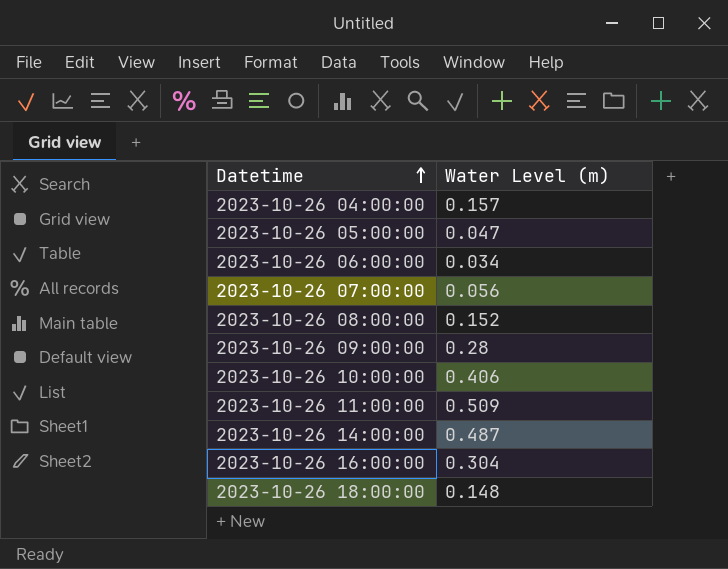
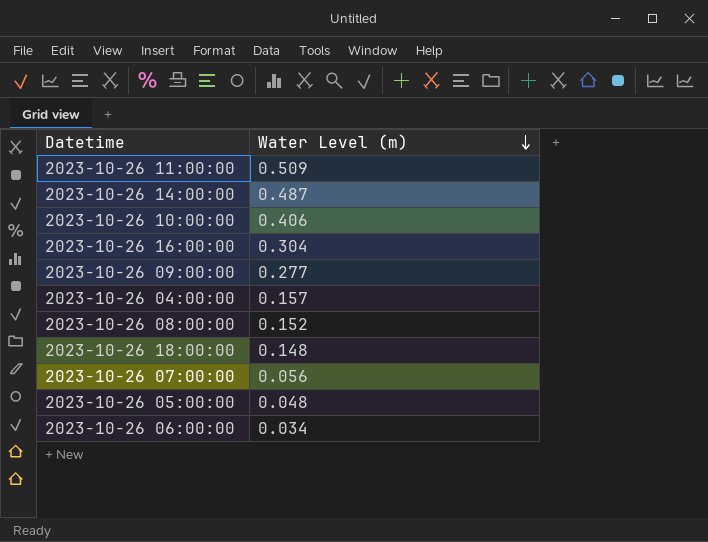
row order: Datetime ascending -> Water Level (m) descending
2023-10-26 09:00:00 | Water Level (m): 0.28 -> 0.277
2023-10-26 05:00:00 | Water Level (m): 0.047 -> 0.048

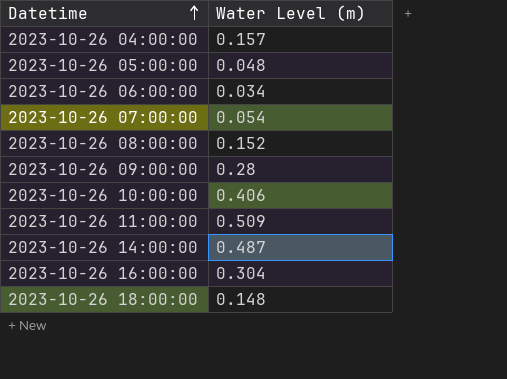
row order: Water Level (m) descending -> Datetime ascending
2023-10-26 07:00:00 | Water Level (m): 0.056 -> 0.054
2023-10-26 09:00:00 | Water Level (m): 0.277 -> 0.28

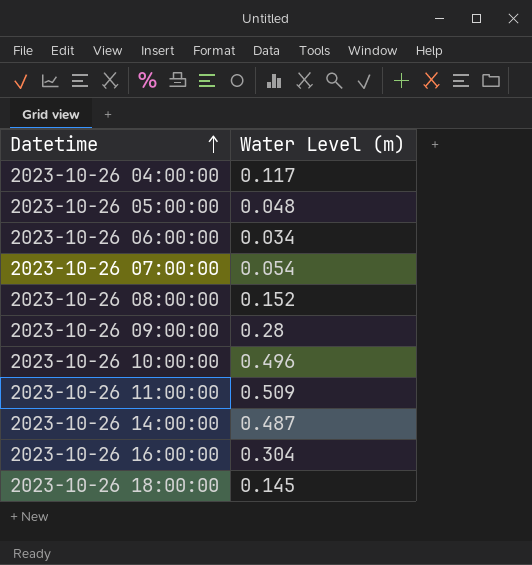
2023-10-26 04:00:00 | Water Level (m): 0.157 -> 0.117
2023-10-26 10:00:00 | Water Level (m): 0.406 -> 0.496
2023-10-26 18:00:00 | Water Level (m): 0.148 -> 0.145

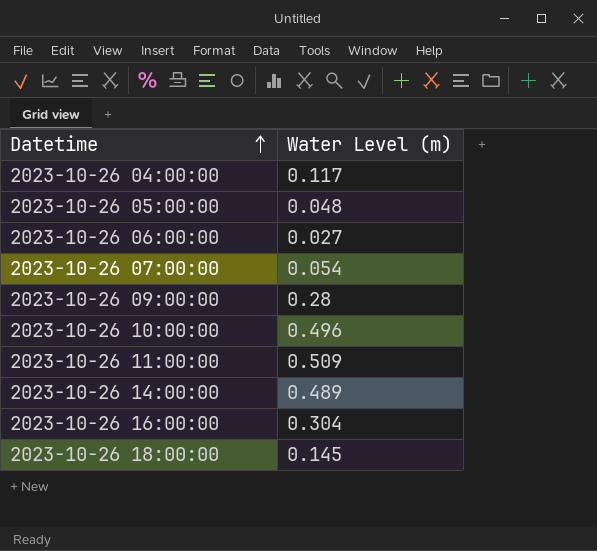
row 2023-10-26 08:00:00: 0.152 -> none
2023-10-26 06:00:00 | Water Level (m): 0.034 -> 0.027
2023-10-26 14:00:00 | Water Level (m): 0.487 -> 0.489

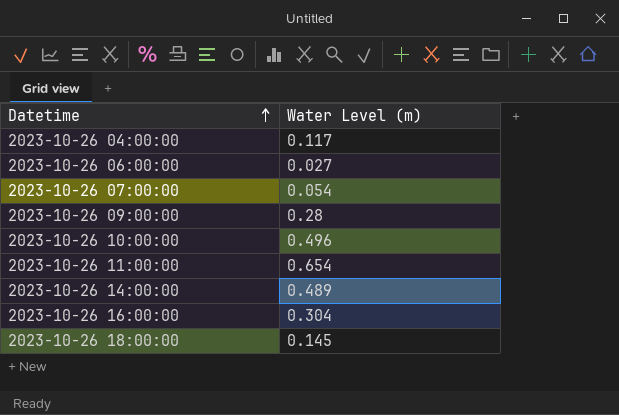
row 2023-10-26 05:00:00: 0.048 -> none
2023-10-26 11:00:00 | Water Level (m): 0.509 -> 0.654

